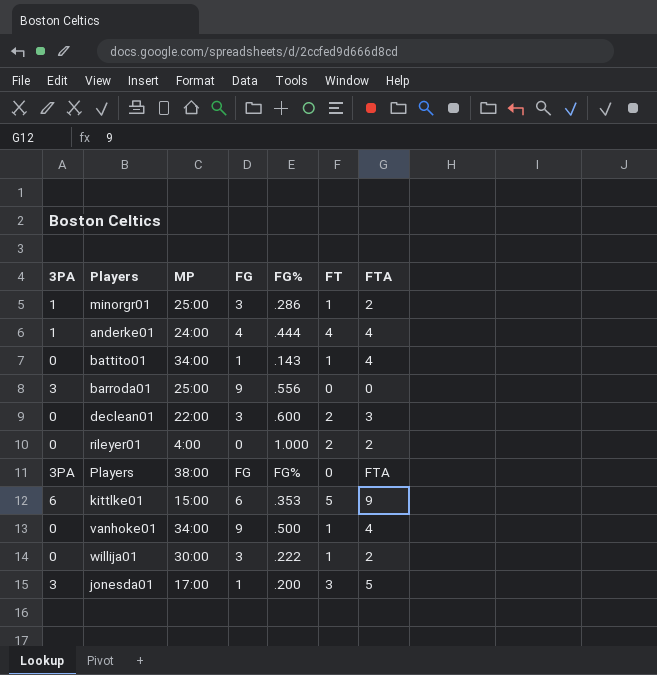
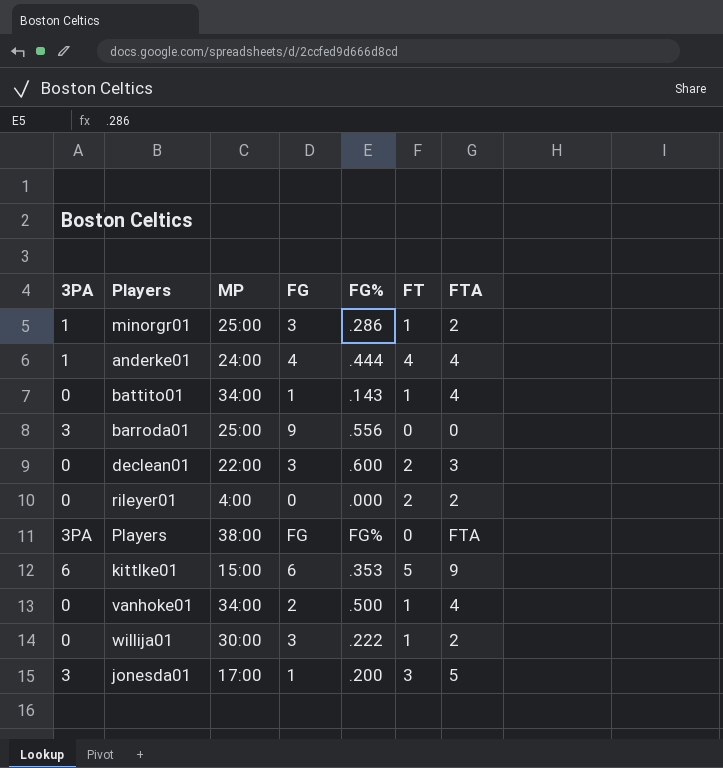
rileyer01 | FG%: 1.000 -> .000
vanhoke01 | FG: 9 -> 2

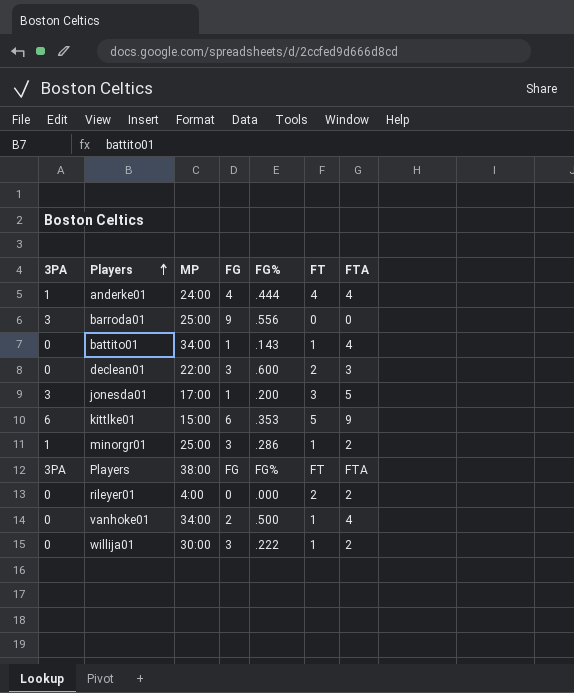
row order: none -> Players ascending
Players | FT: 0 -> FT

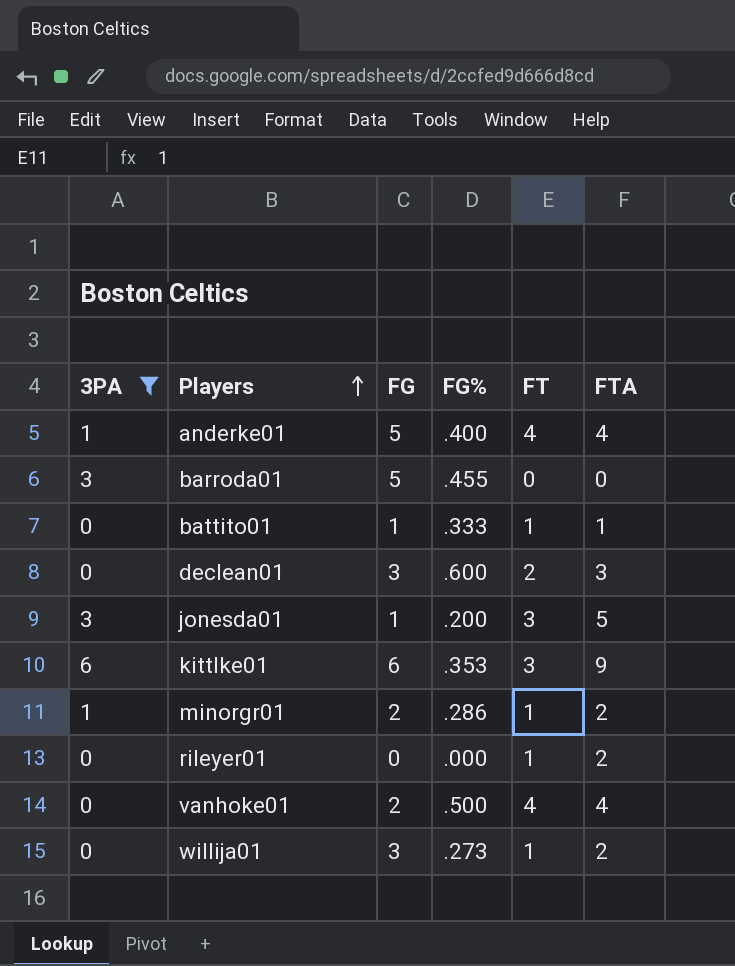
filter: none -> 3PA != 3PA
column MP | position: 3 -> none
anderke01 | FG: 4 -> 5
anderke01 | FG%: .444 -> .400
barroda01 | FG: 9 -> 5
barroda01 | FG%: .556 -> .455
battito01 | FG%: .143 -> .333
battito01 | FTA: 4 -> 1
kittlke01 | FT: 5 -> 3
minorgr01 | FG: 3 -> 2
rileyer01 | FT: 2 -> 1
vanhoke01 | FT: 1 -> 4
willija01 | FG%: .222 -> .273

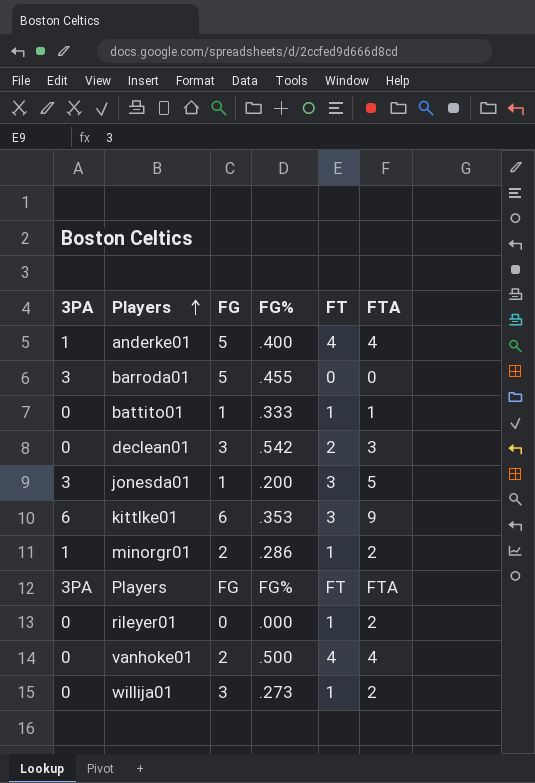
filter: 3PA != 3PA -> none
declean01 | FG%: .600 -> .542

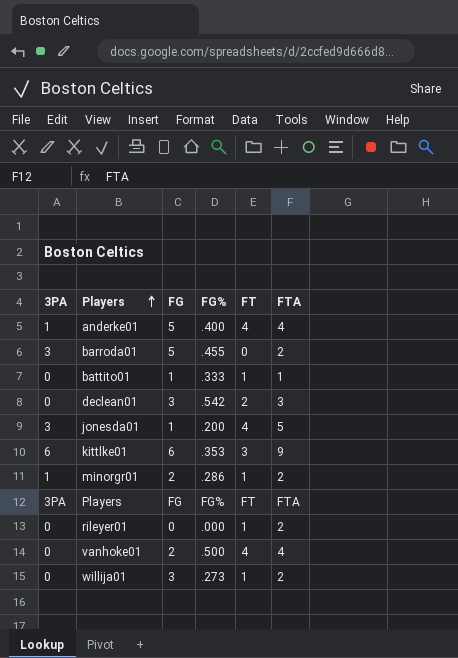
barroda01 | FTA: 0 -> 2
jonesda01 | FT: 3 -> 4

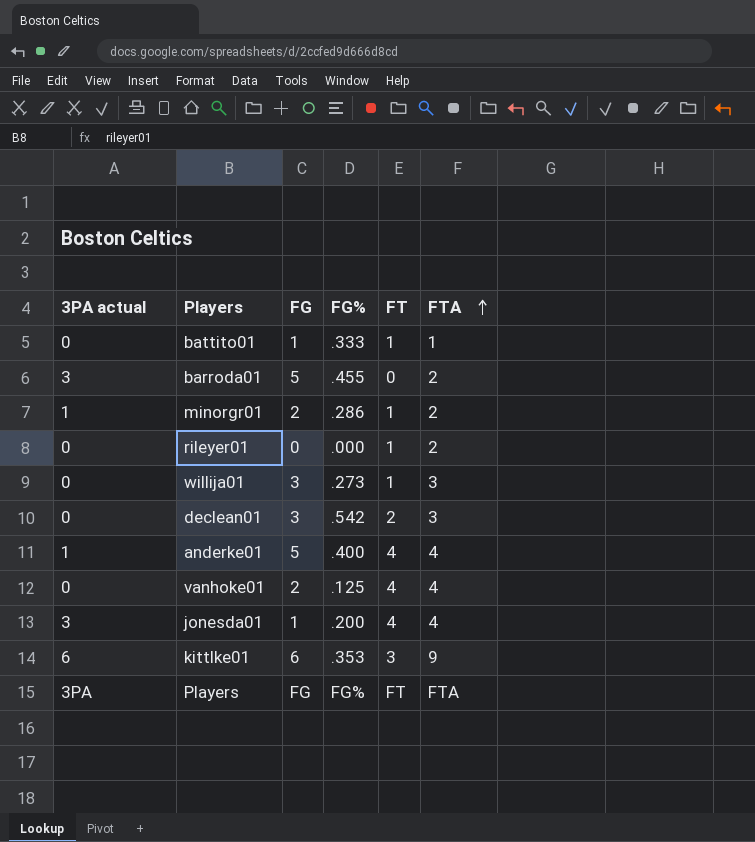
row order: Players ascending -> FTA ascending
column name: 3PA -> 3PA actual
willija01 | FTA: 2 -> 3
vanhoke01 | FG%: .500 -> .125
jonesda01 | FTA: 5 -> 4

